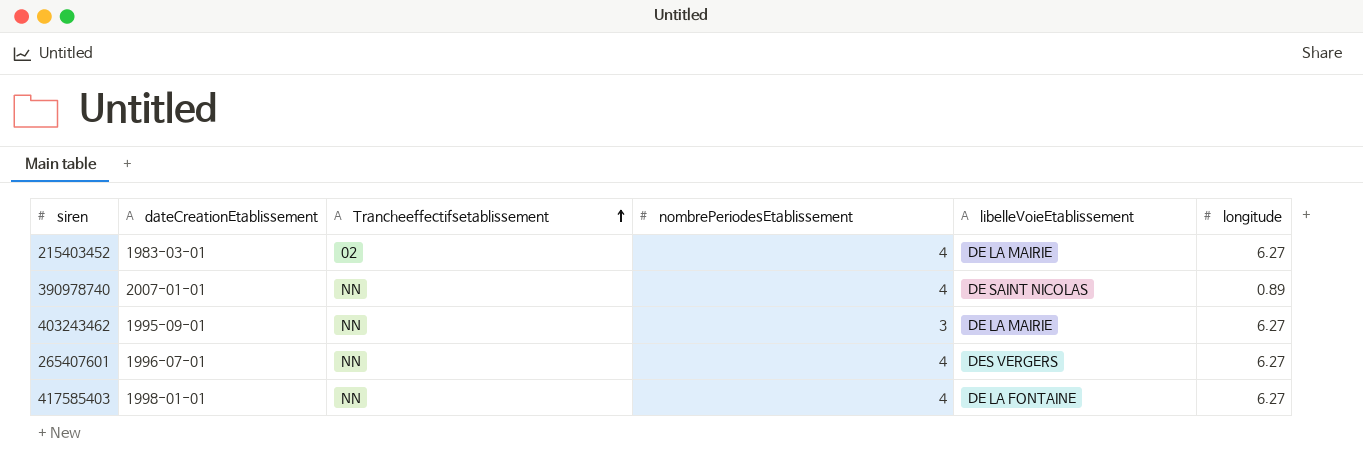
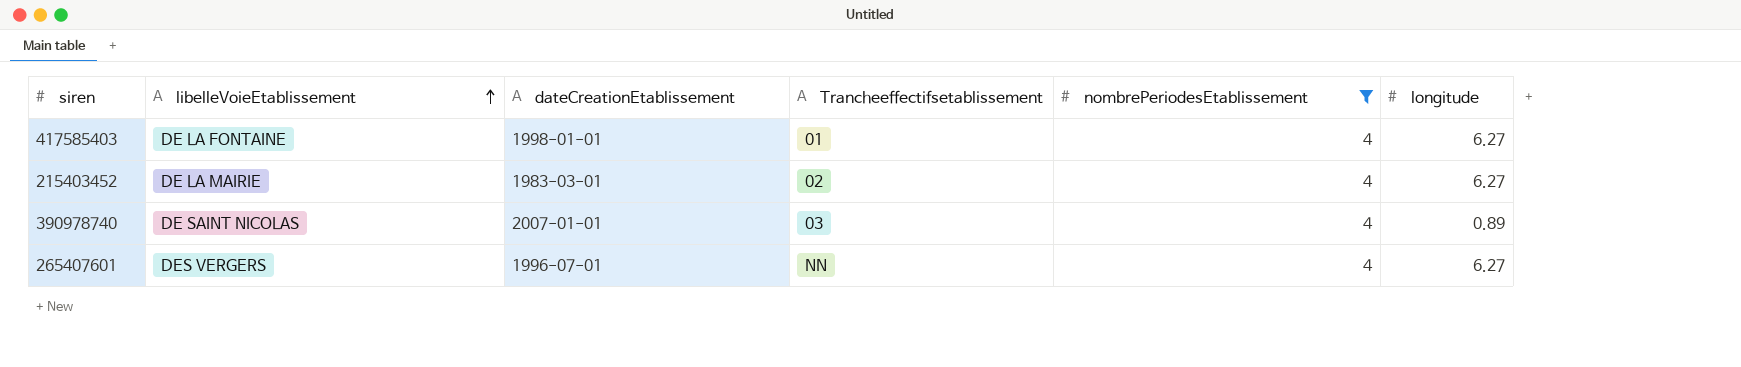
filter: none -> nombrePeriodesEtablissement = 4
row order: Trancheeffectifsetablissement ascending -> libelleVoieEtablissement ascending
column libelleVoieEtablissement | position: 5 -> 2
417585403 | Trancheeffectifsetablissement: NN -> 01
390978740 | Trancheeffectifsetablissement: NN -> 03

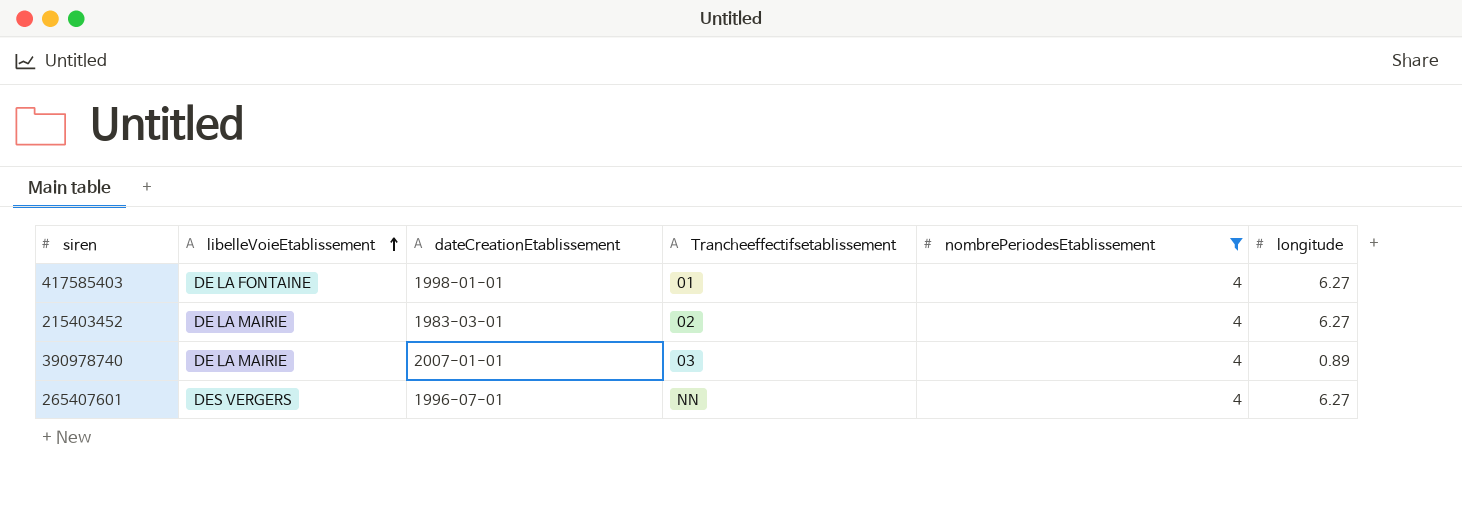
390978740 | libelleVoieEtablissement: DE SAINT NICOLAS -> DE LA MAIRIE

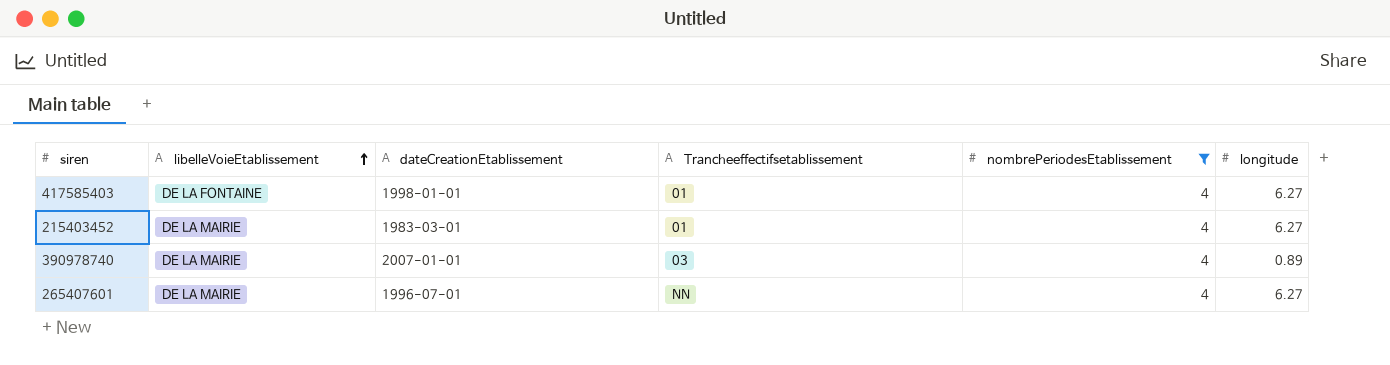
215403452 | Trancheeffectifsetablissement: 02 -> 01
265407601 | libelleVoieEtablissement: DES VERGERS -> DE LA MAIRIE

